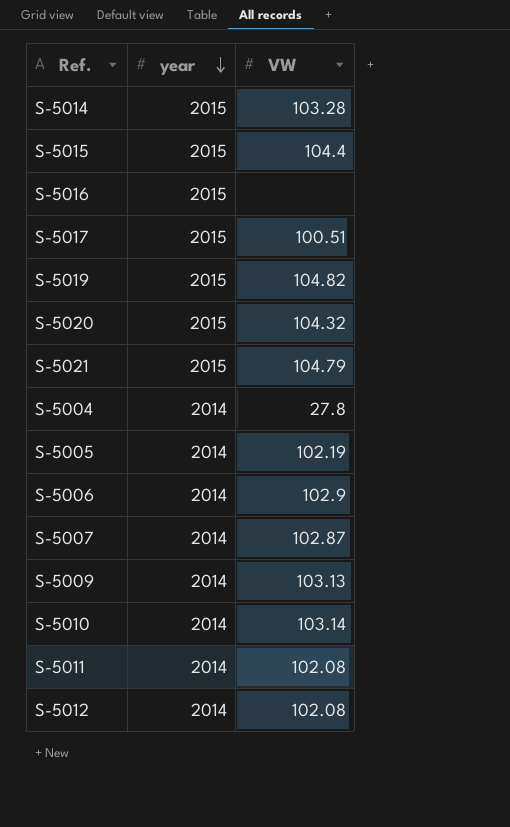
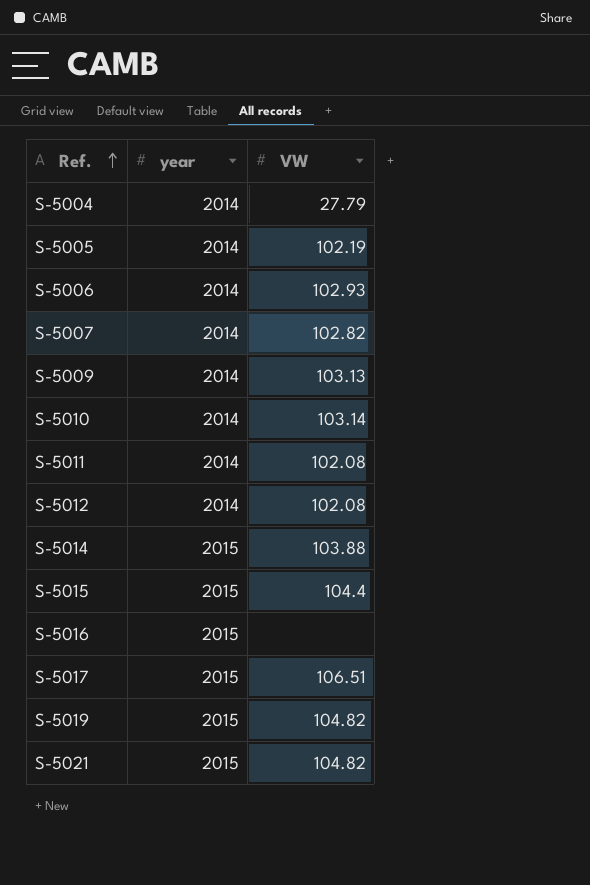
row order: year descending -> Ref. ascending
row S-5020: 2015 | 104.32 -> none
S-5004 | VW: 27.8 -> 27.79
S-5006 | VW: 102.9 -> 102.93
S-5007 | VW: 102.87 -> 102.82
S-5014 | VW: 103.28 -> 103.88
S-5017 | VW: 100.51 -> 106.51
S-5021 | VW: 104.79 -> 104.82

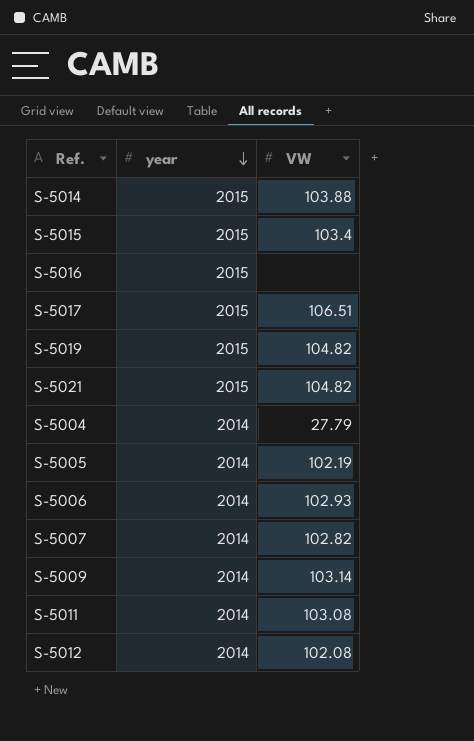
row order: Ref. ascending -> year descending
row S-5010: 2014 | 103.14 -> none
S-5015 | VW: 104.4 -> 103.4
S-5009 | VW: 103.13 -> 103.14
S-5011 | VW: 102.08 -> 103.08

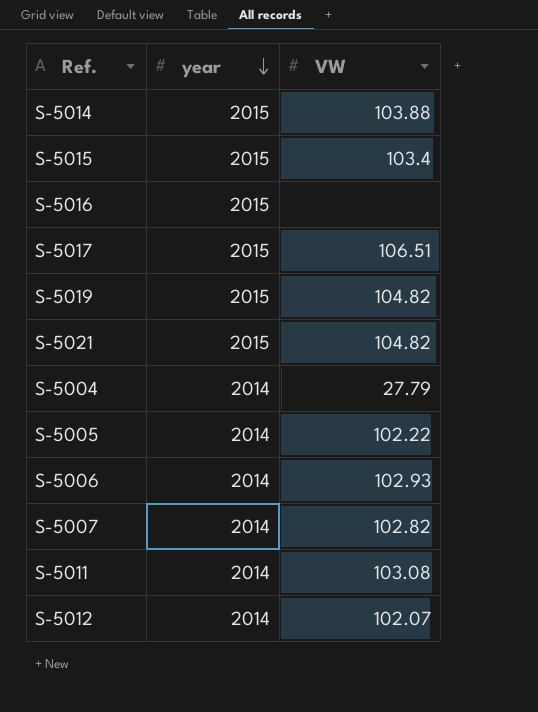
row S-5009: 2014 | 103.14 -> none
S-5005 | VW: 102.19 -> 102.22
S-5012 | VW: 102.08 -> 102.07

